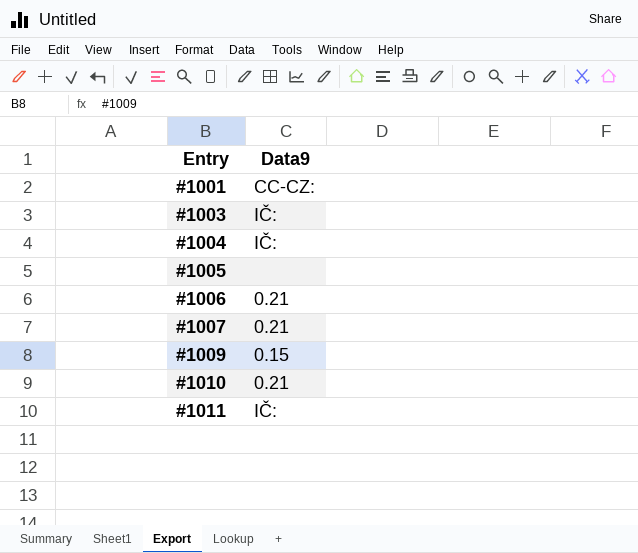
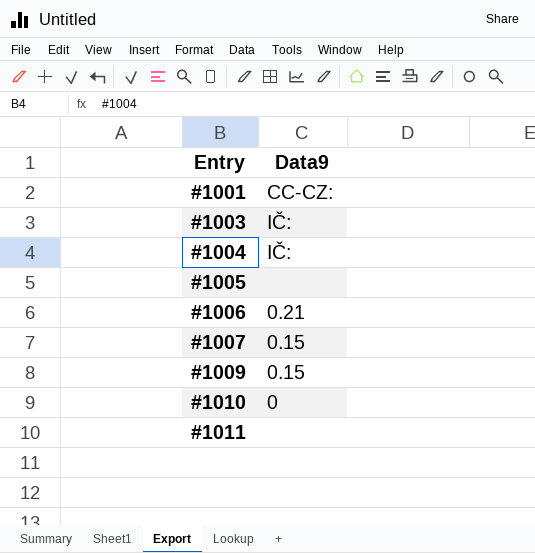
#1007 | Data9: 0.21 -> 0.15
#1010 | Data9: 0.21 -> 0
#1011 | Data9: IČ: -> none

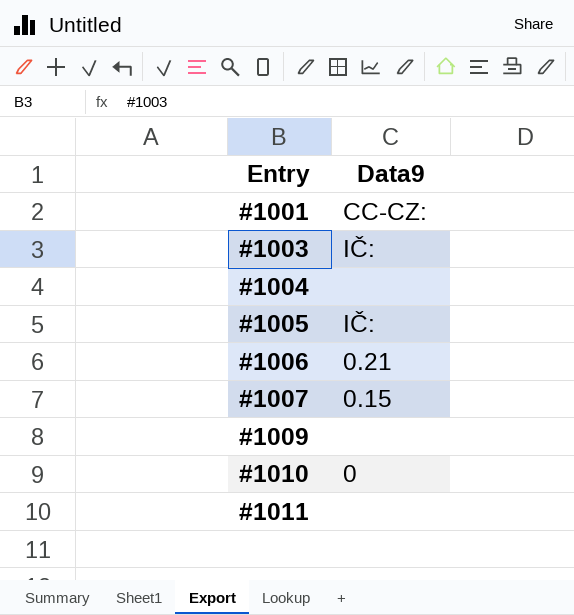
#1004 | Data9: IČ: -> none
#1005 | Data9: none -> IČ:
#1009 | Data9: 0.15 -> none

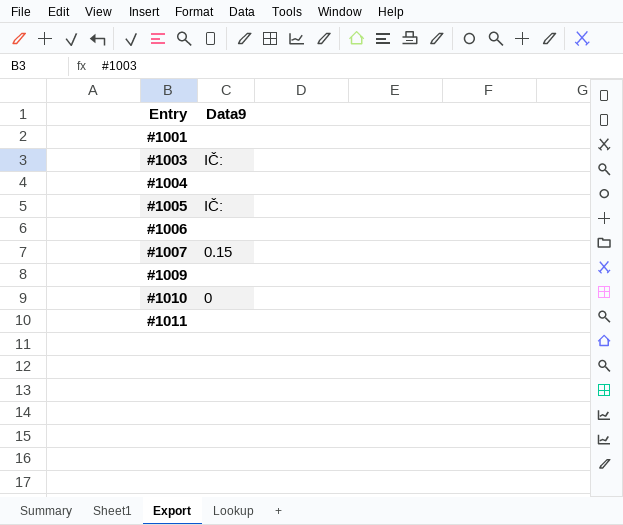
#1001 | Data9: CC-CZ: -> none
#1006 | Data9: 0.21 -> none

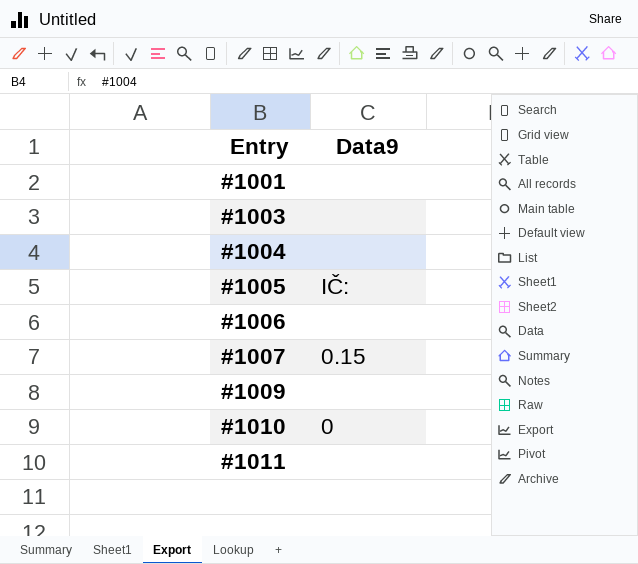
#1003 | Data9: IČ: -> none

